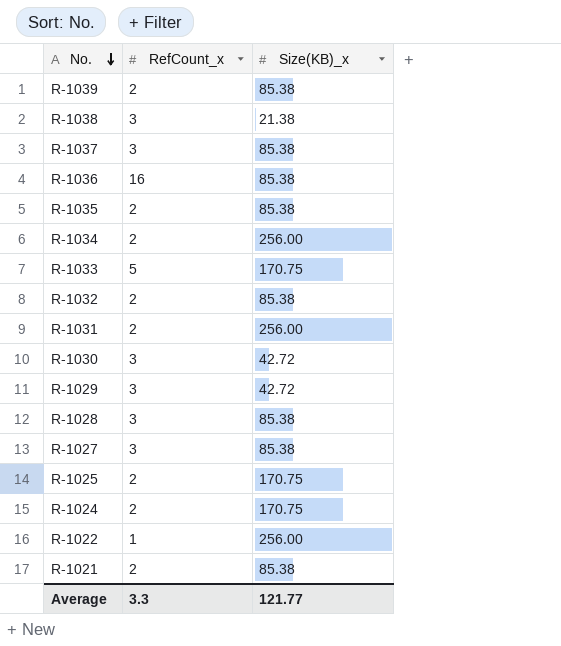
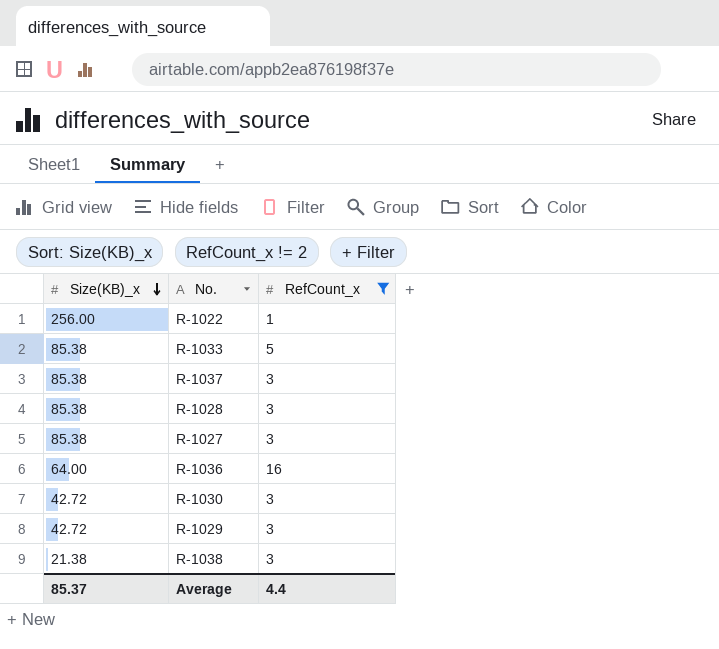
filter: none -> RefCount_x != 2
row order: No. descending -> Size(KB)_x descending
column Size(KB)_x | position: 3 -> 1
R-1033 | Size(KB)_x: 170.75 -> 85.38
R-1036 | Size(KB)_x: 85.38 -> 64.00
Average | Size(KB)_x: 121.77 -> 85.37
Average | RefCount_x: 3.3 -> 4.4

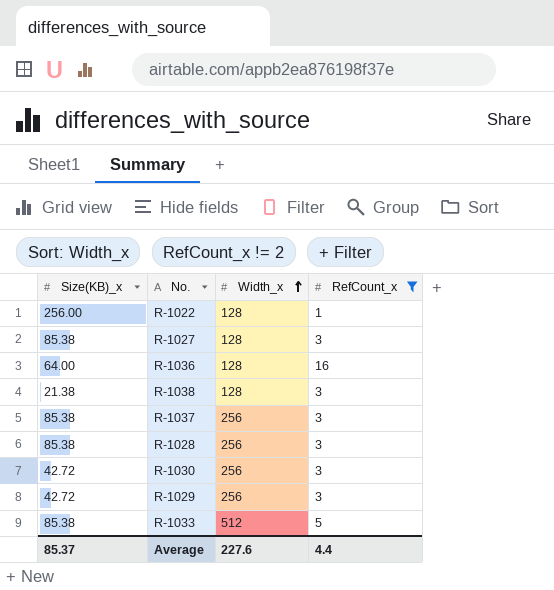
row order: Size(KB)_x descending -> Width_x ascending
column Width_x | position: none -> 3

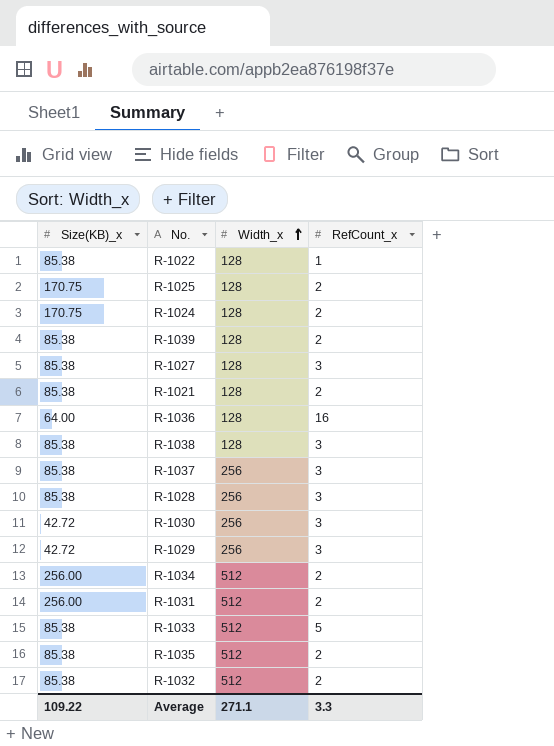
filter: RefCount_x != 2 -> none
R-1022 | Size(KB)_x: 256.00 -> 85.38
R-1038 | Size(KB)_x: 21.38 -> 85.38
Average | Size(KB)_x: 85.37 -> 109.22
Average | Width_x: 227.6 -> 271.1
Average | RefCount_x: 4.4 -> 3.3

